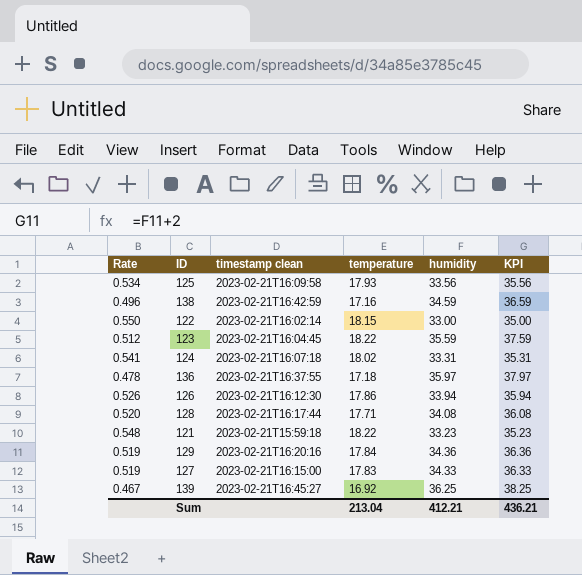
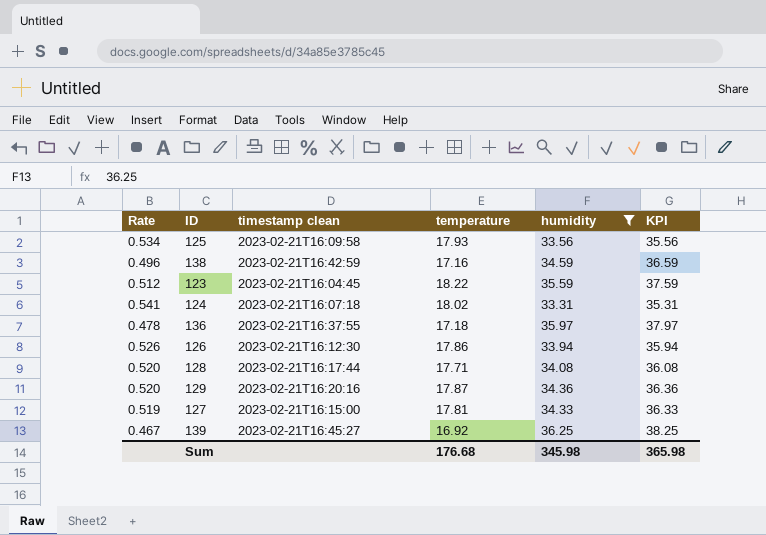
filter: none -> humidity >= 33.31
129 | Rate: 0.519 -> 0.520
129 | temperature: 17.84 -> 17.87
127 | temperature: 17.83 -> 17.81
Sum | temperature: 213.04 -> 176.68
Sum | humidity: 412.21 -> 345.98
Sum | KPI: 436.21 -> 365.98

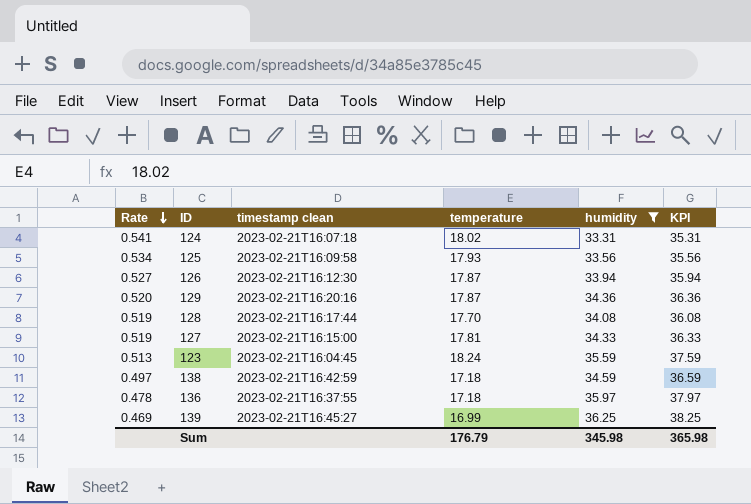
row order: none -> Rate descending
126 | Rate: 0.526 -> 0.527
126 | temperature: 17.86 -> 17.87
128 | Rate: 0.520 -> 0.519
128 | temperature: 17.71 -> 17.70
123 | Rate: 0.512 -> 0.513
123 | temperature: 18.22 -> 18.24
138 | Rate: 0.496 -> 0.497
138 | temperature: 17.16 -> 17.18
139 | Rate: 0.467 -> 0.469
139 | temperature: 16.92 -> 16.99
Sum | temperature: 176.68 -> 176.79

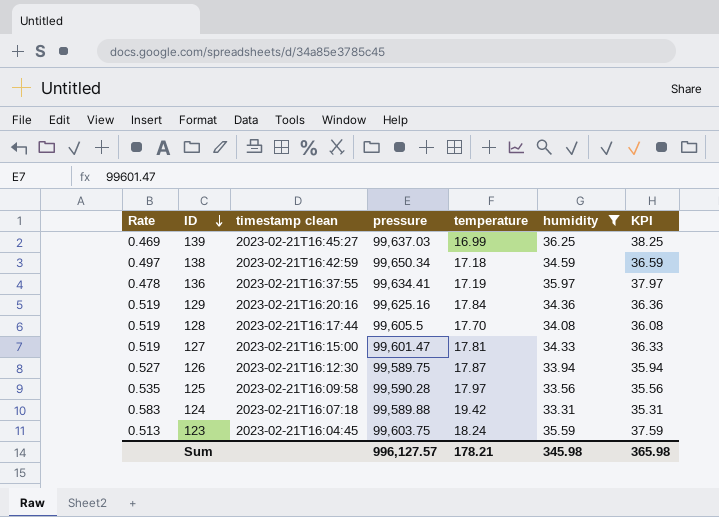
row order: Rate descending -> ID descending
column pressure | position: none -> 4
136 | temperature: 17.18 -> 17.19
129 | Rate: 0.520 -> 0.519
129 | temperature: 17.87 -> 17.84
125 | Rate: 0.534 -> 0.535
125 | temperature: 17.93 -> 17.97
124 | Rate: 0.541 -> 0.583
124 | temperature: 18.02 -> 19.42
Sum | temperature: 176.79 -> 178.21

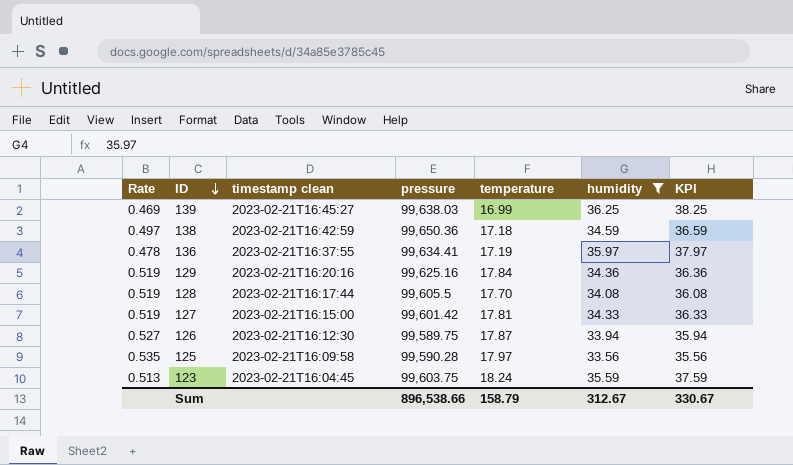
row 124: 0.583 | 2023-02-21T16:07:18 | 99,589.88 | 19.42 | 33.31 | 35.31 -> none
139 | pressure: 99,637.03 -> 99,638.03
138 | pressure: 99,650.34 -> 99,650.36
127 | pressure: 99,601.47 -> 99,601.42
Sum | pressure: 996,127.57 -> 896,538.66
Sum | temperature: 178.21 -> 158.79
Sum | humidity: 345.98 -> 312.67
Sum | KPI: 365.98 -> 330.67

